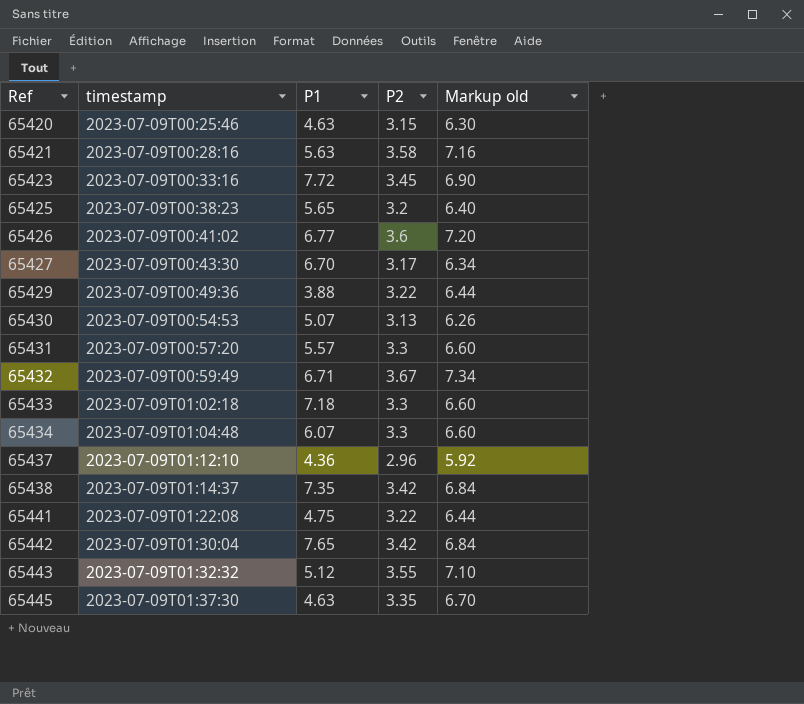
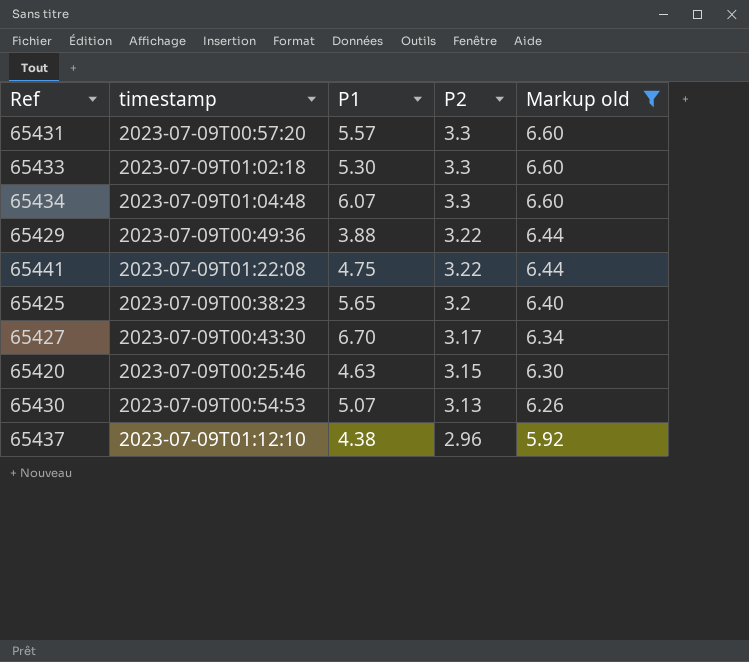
filter: none -> Markup old <= 6.60
row order: Ref ascending -> P2 descending
65433 | P1: 7.18 -> 5.30
65437 | P1: 4.36 -> 4.38

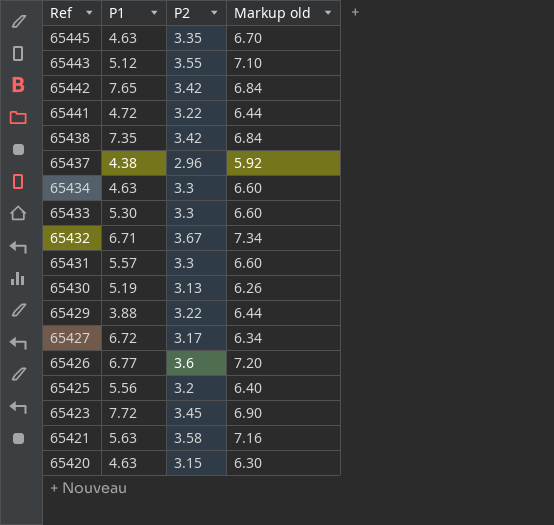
filter: Markup old <= 6.60 -> none
row order: P2 descending -> Ref descending
column timestamp | position: 2 -> none
65441 | P1: 4.75 -> 4.72
65434 | P1: 6.07 -> 4.63
65430 | P1: 5.07 -> 5.19
65427 | P1: 6.70 -> 6.72
65425 | P1: 5.65 -> 5.56

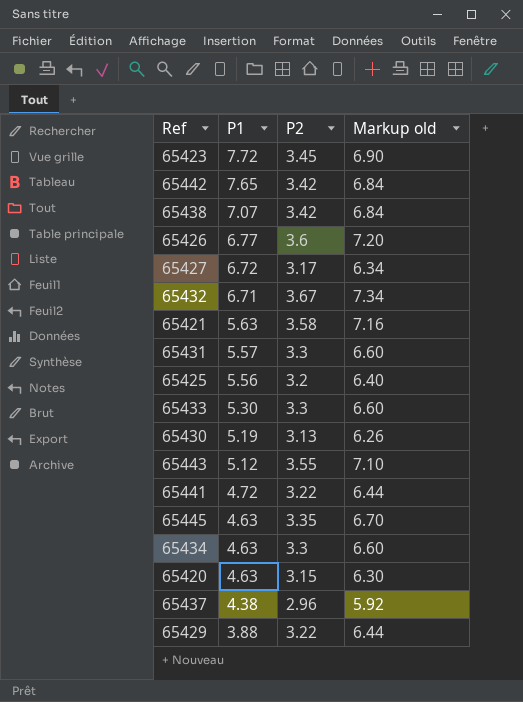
row order: Ref descending -> P1 descending
65438 | P1: 7.35 -> 7.07

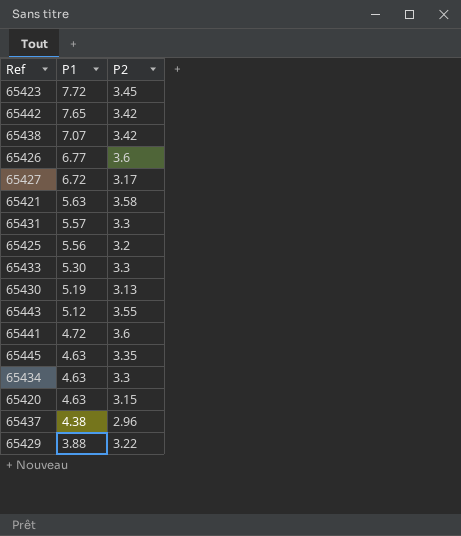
column Markup old | formula: [P2] * 2 -> none
row 65432: 6.71 | 3.67 | 7.34 -> none
65441 | P2: 3.22 -> 3.6

